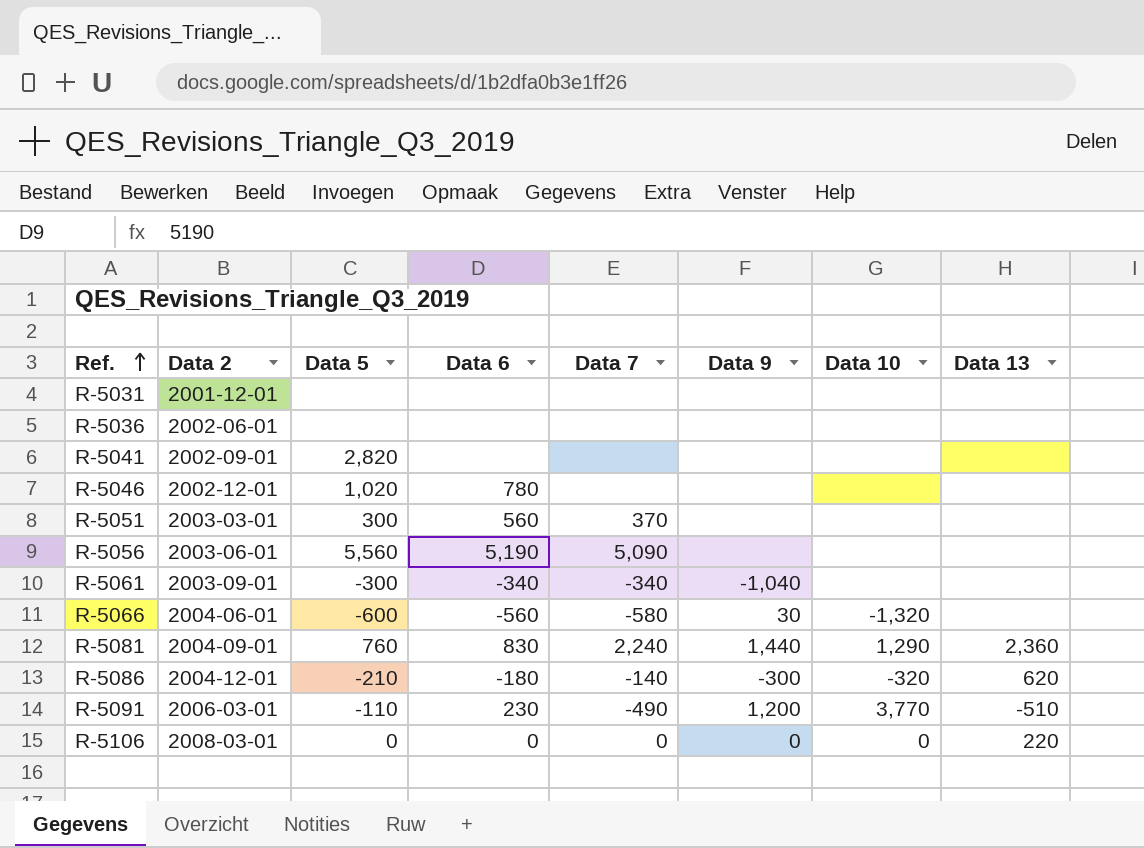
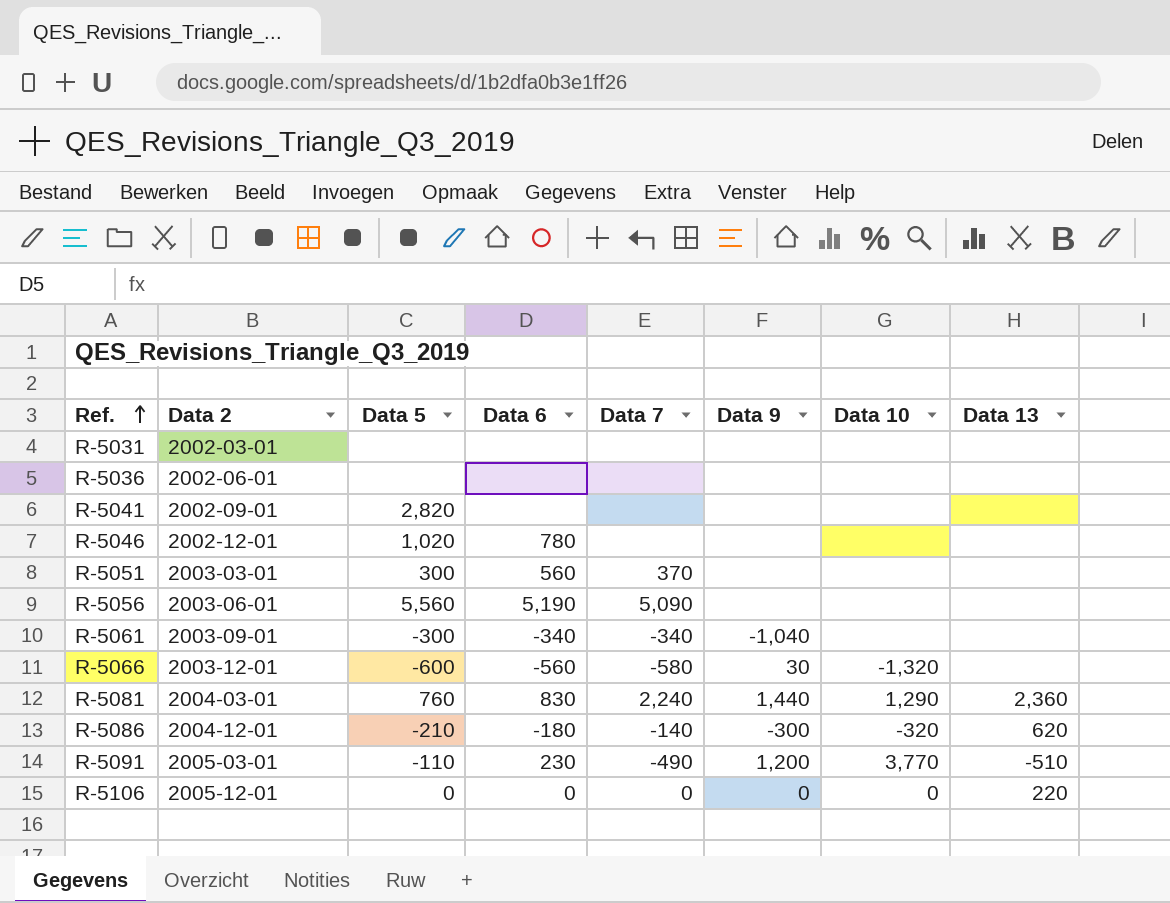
R-5031 | Data 2: 2001-12-01 -> 2002-03-01
R-5066 | Data 2: 2004-06-01 -> 2003-12-01
R-5081 | Data 2: 2004-09-01 -> 2004-03-01
R-5091 | Data 2: 2006-03-01 -> 2005-03-01
R-5106 | Data 2: 2008-03-01 -> 2005-12-01

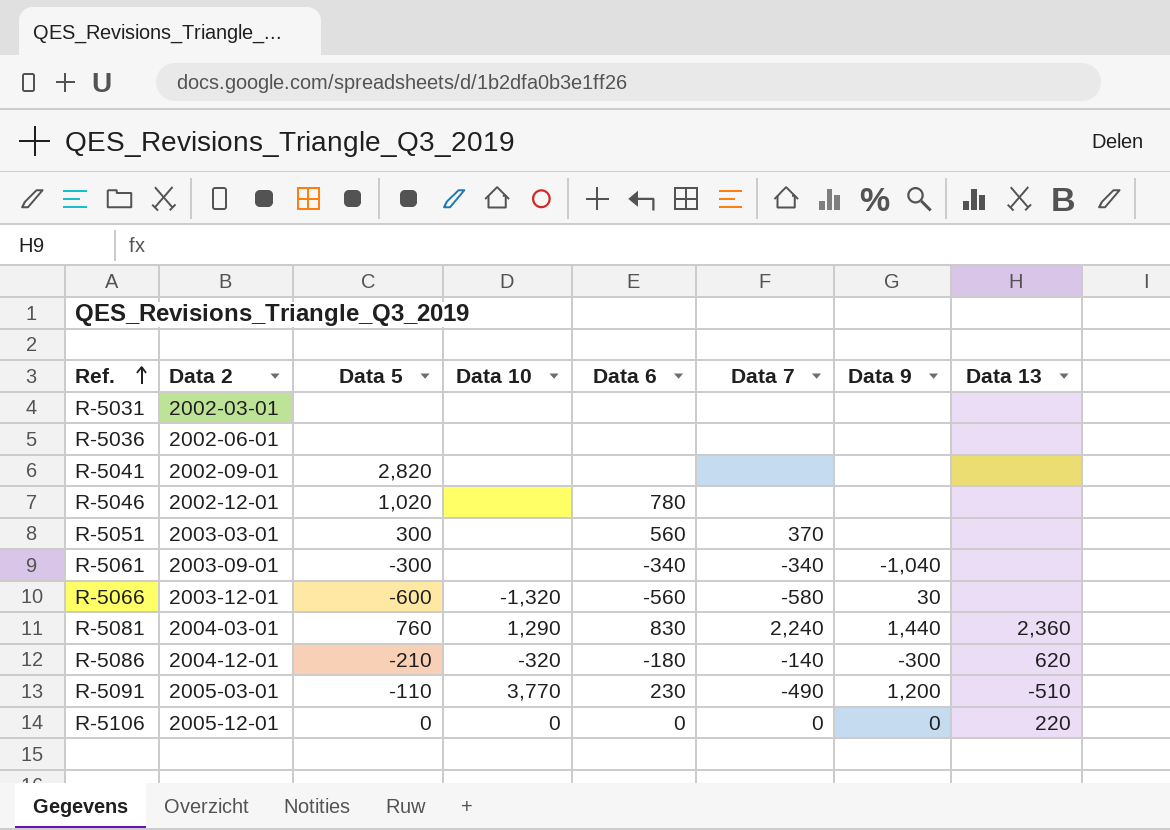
column Data 10 | position: 7 -> 4
row R-5056: 2003-06-01 | 5,560 | 5,190 | 5,090 | none | none | none -> none

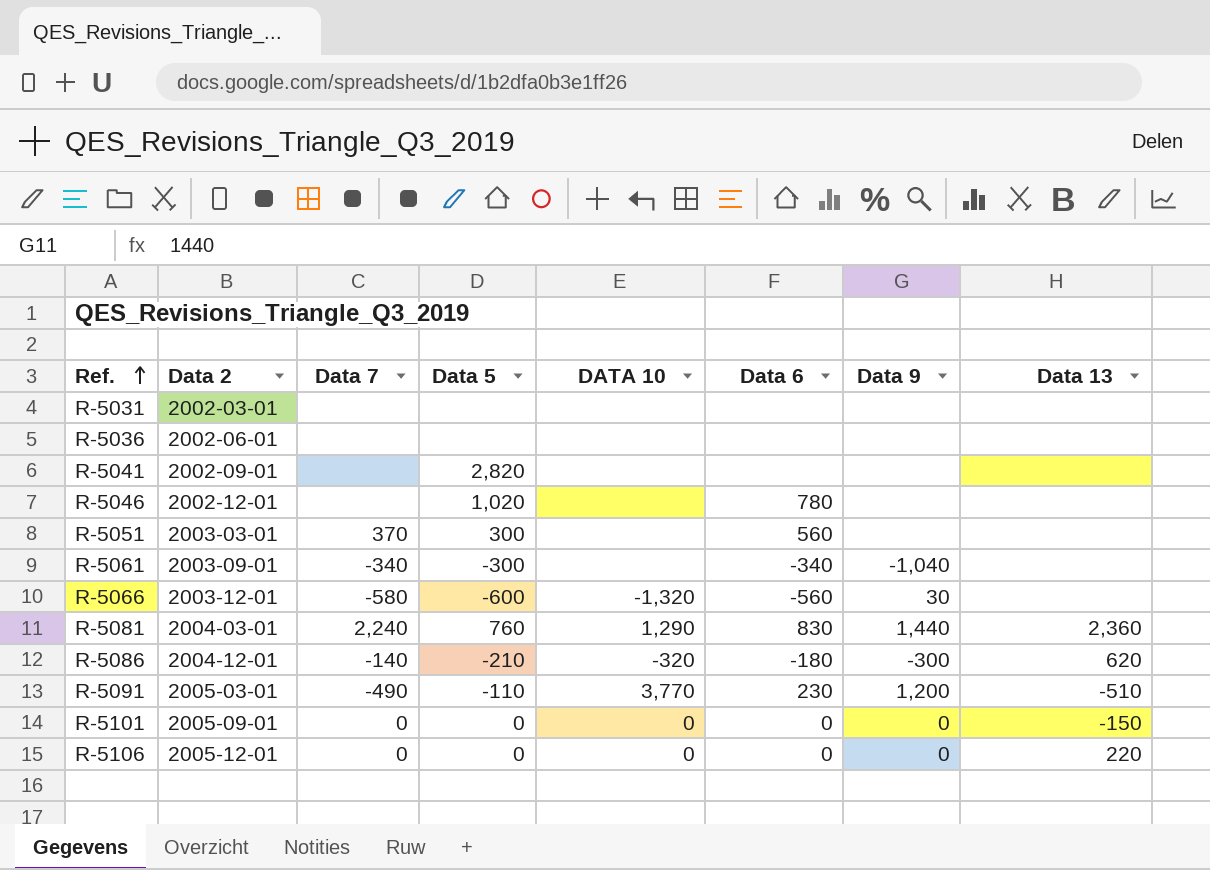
column Data 7 | position: 6 -> 3
column name: Data 10 -> DATA 10
row R-5101: none -> 2005-09-01 | 0 | 0 | 0 | 0 | 0 | -150

